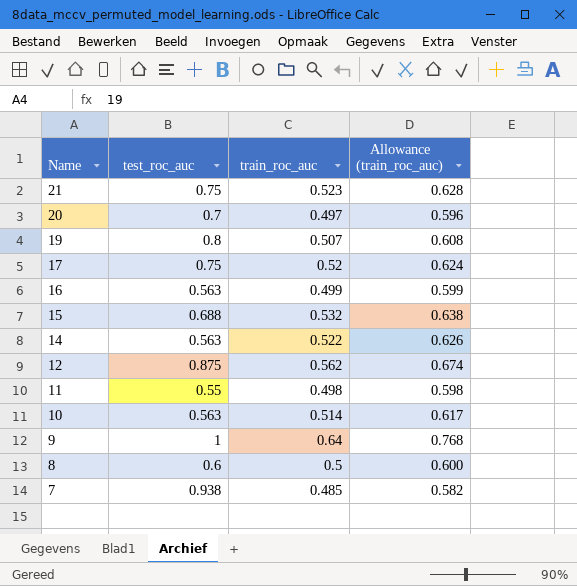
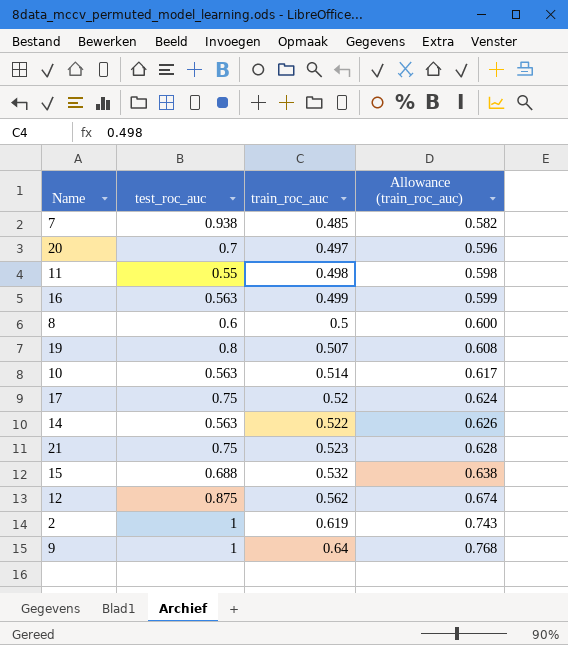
row order: Name descending -> train_roc_auc ascending
row 2: none -> 1 | 0.619 | 0.743

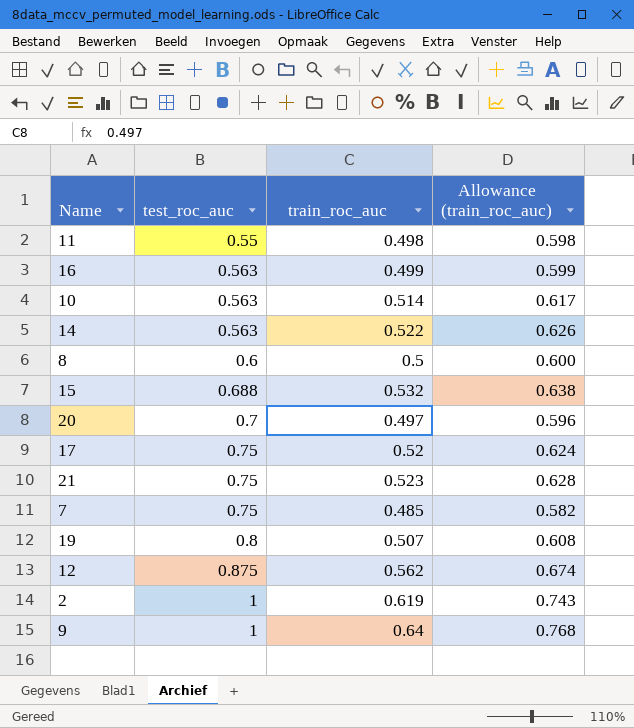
row order: train_roc_auc ascending -> test_roc_auc ascending
7 | test_roc_auc: 0.938 -> 0.75

